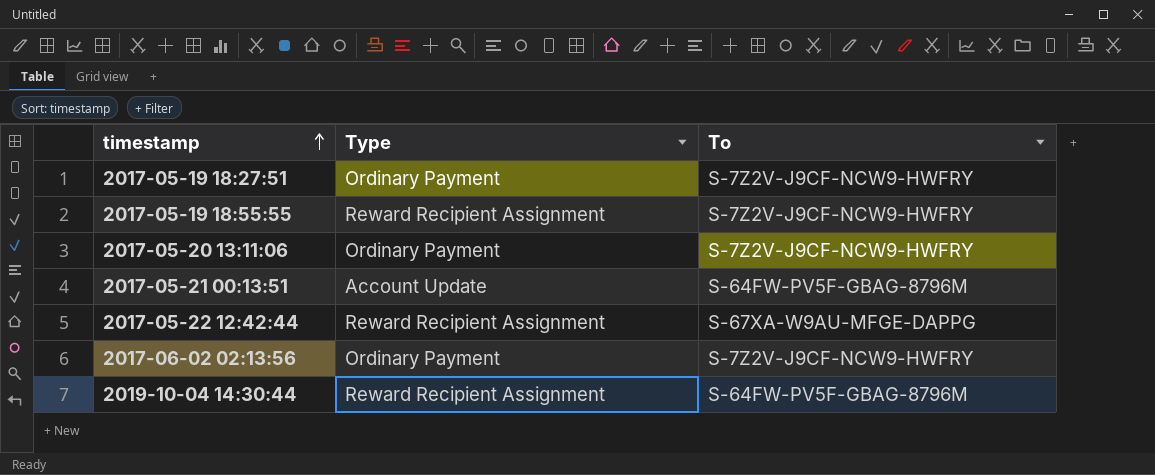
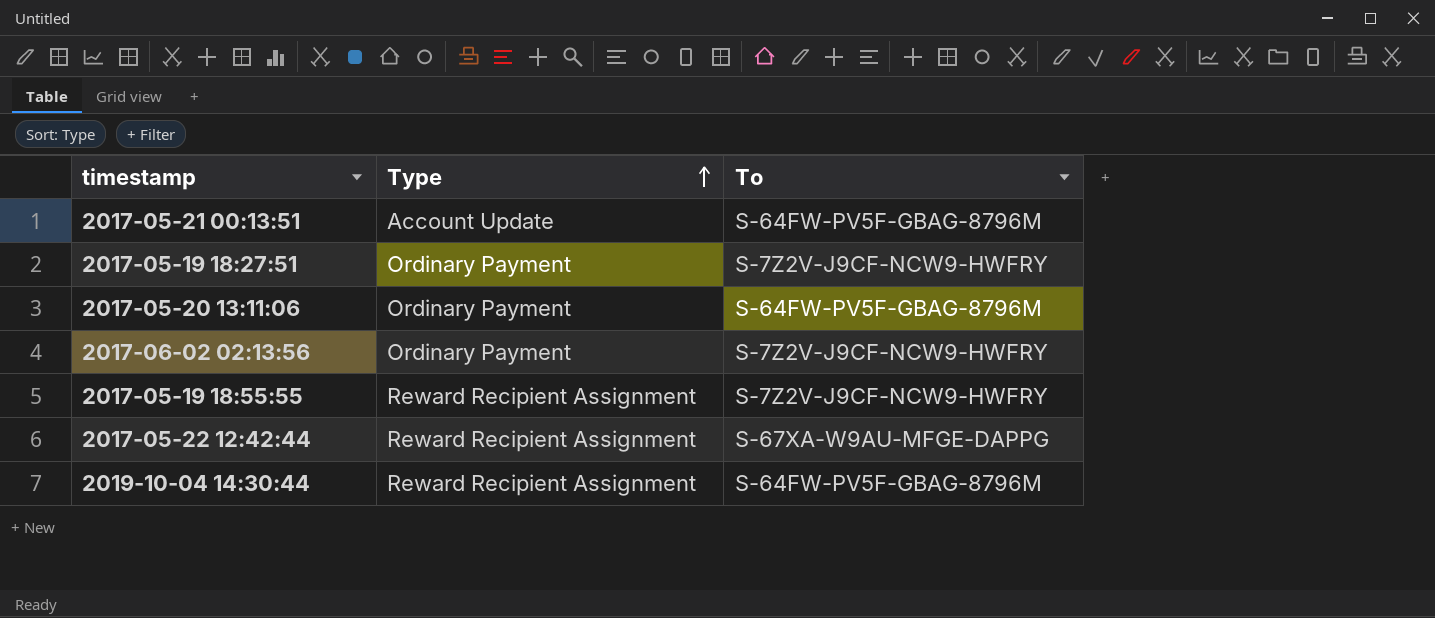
row order: timestamp ascending -> Type ascending
2017-05-20 13:11:06 | To: S-7Z2V-J9CF-NCW9-HWFRY -> S-64FW-PV5F-GBAG-8796M

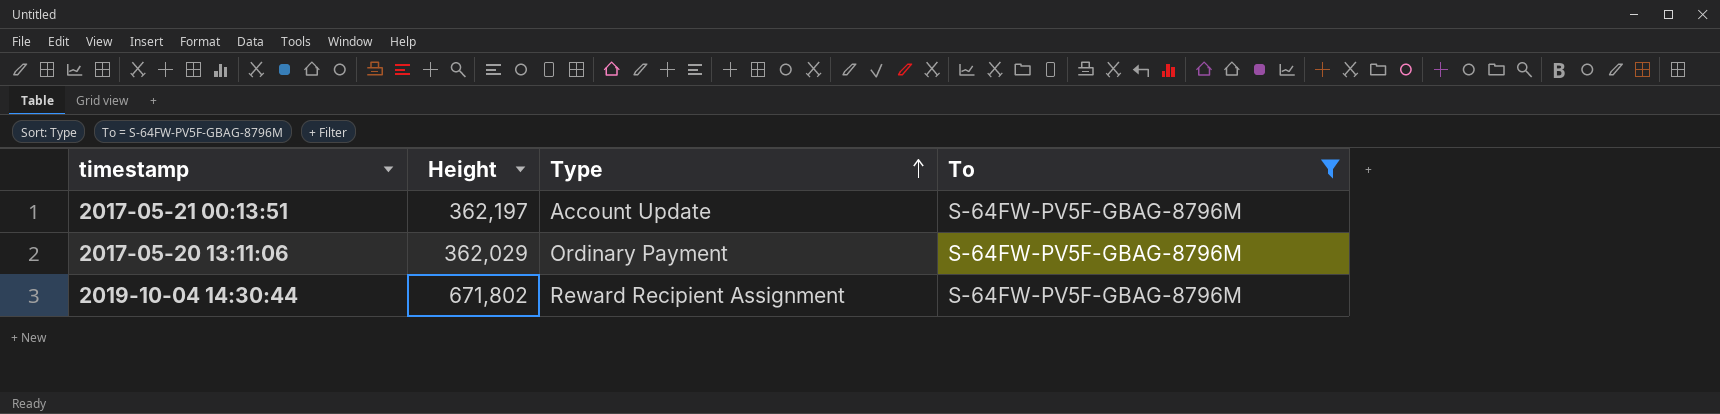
filter: none -> To = S-64FW-PV5F-GBAG-8796M
column Height | position: none -> 2

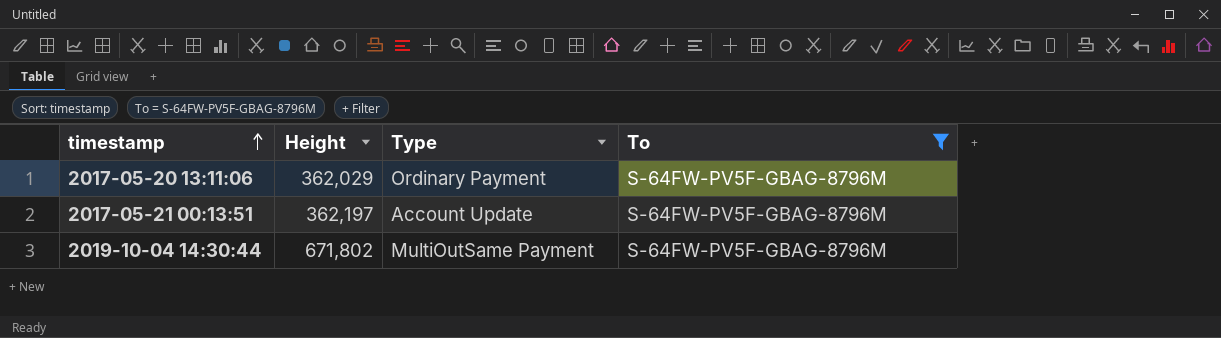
row order: Type ascending -> timestamp ascending
2019-10-04 14:30:44 | Type: Reward Recipient Assignment -> MultiOutSame Payment

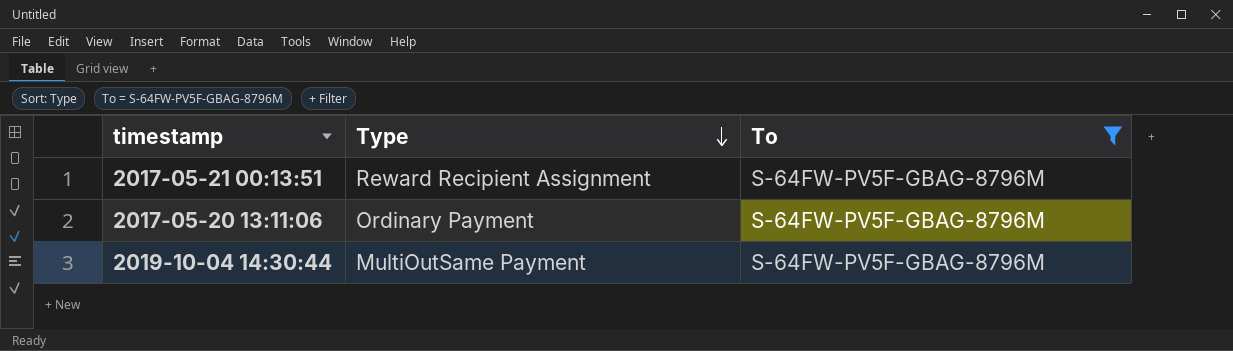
row order: timestamp ascending -> Type descending
column Height | position: 2 -> none
2017-05-21 00:13:51 | Type: Account Update -> Reward Recipient Assignment

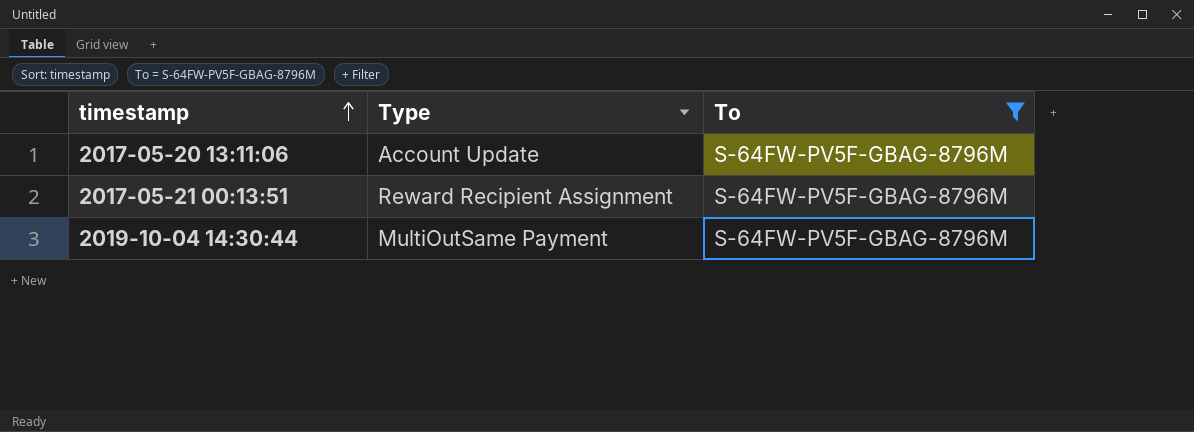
row order: Type descending -> timestamp ascending
2017-05-20 13:11:06 | Type: Ordinary Payment -> Account Update

